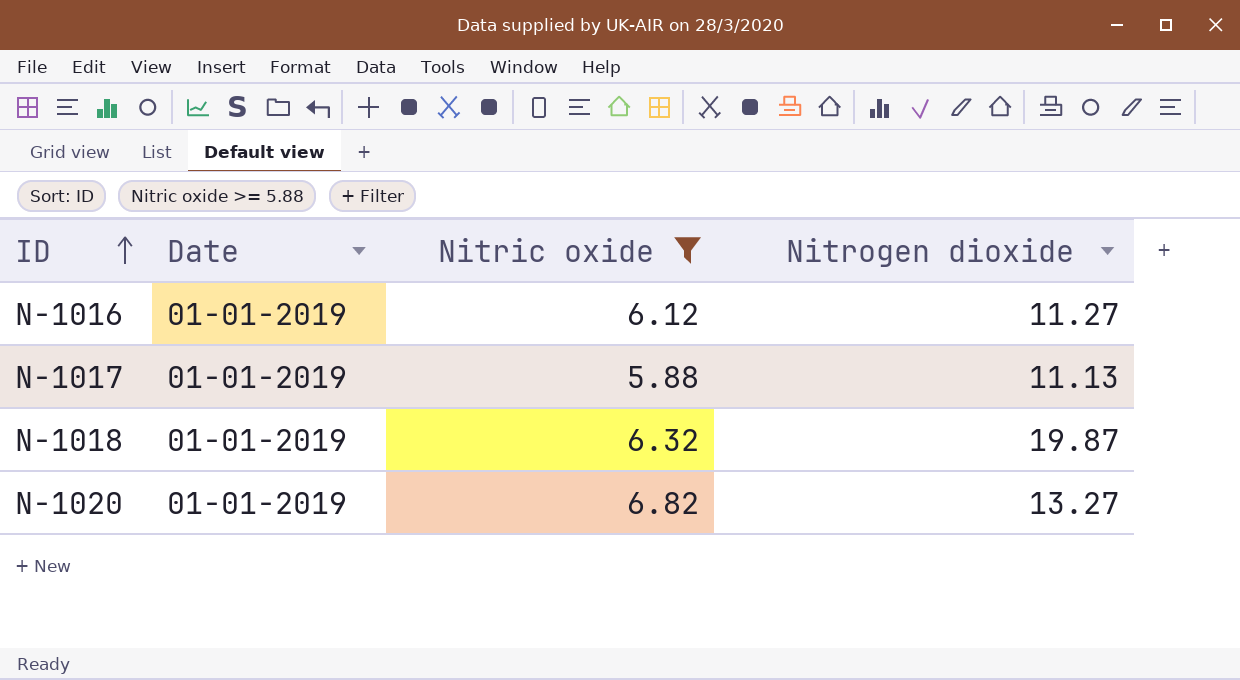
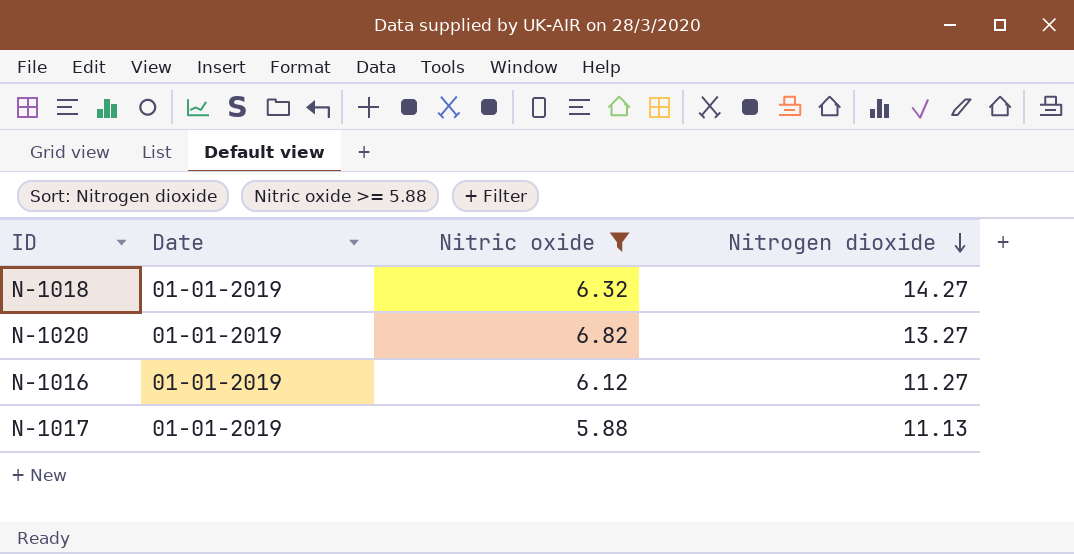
row order: ID ascending -> Nitrogen dioxide descending
N-1018 | Nitrogen dioxide: 19.87 -> 14.27

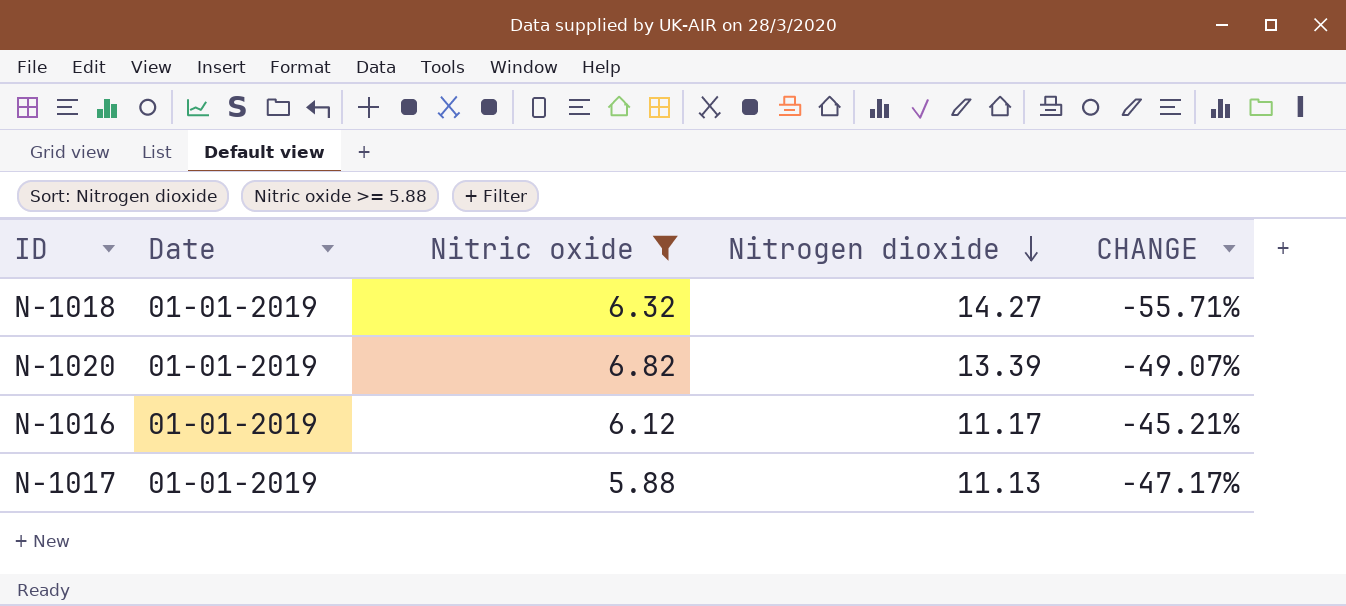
column CHANGE | formula: none -> ([Nitric oxide] - [Nitrogen dioxide]) / [Nitrogen dioxide]
N-1020 | Nitrogen dioxide: 13.27 -> 13.39
N-1016 | Nitrogen dioxide: 11.27 -> 11.17

